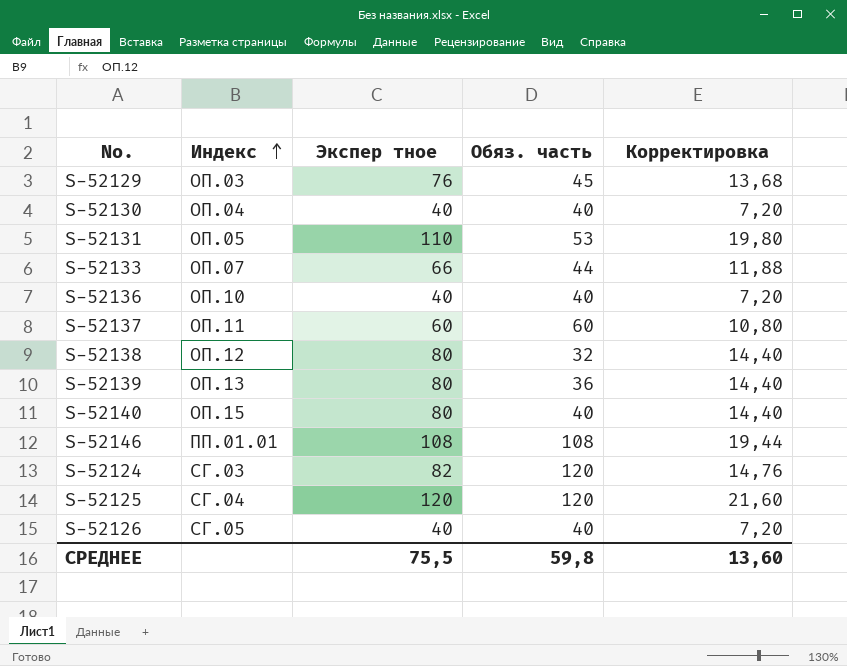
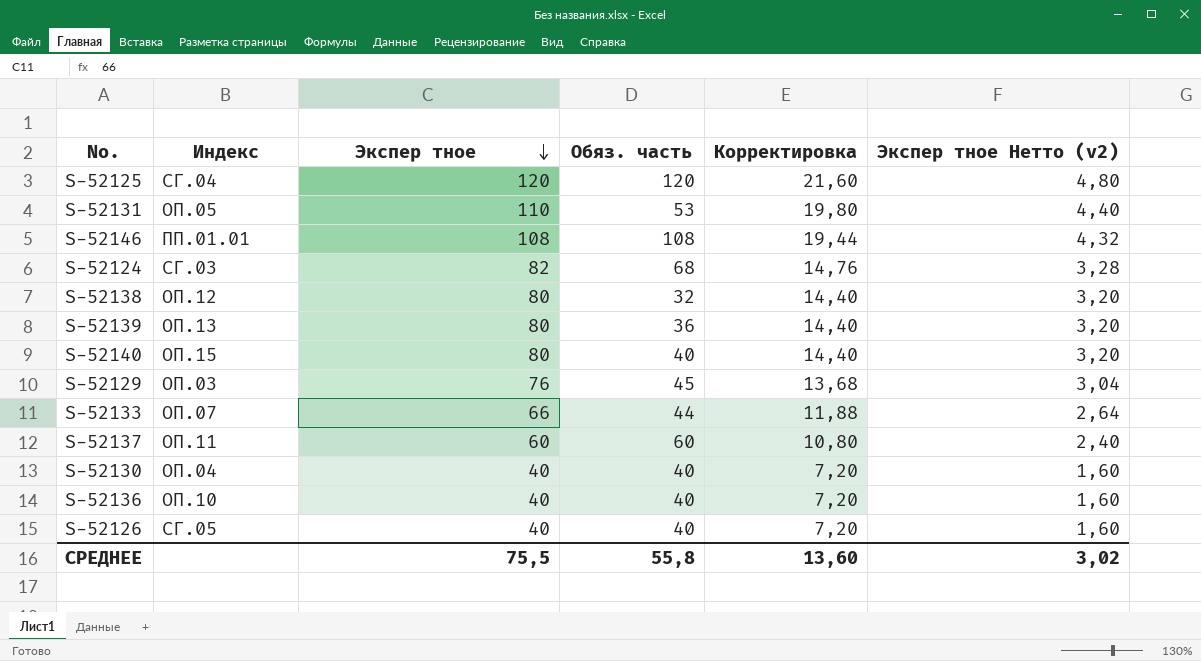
row order: Индекс ascending -> Экспер тное descending
column Экспер тное Нетто (v2) | formula: none -> [Экспер тное] * 0,04
S-52124 | Обяз. часть: 120 -> 68
СРЕДНЕЕ | Обяз. часть: 59,8 -> 55,8

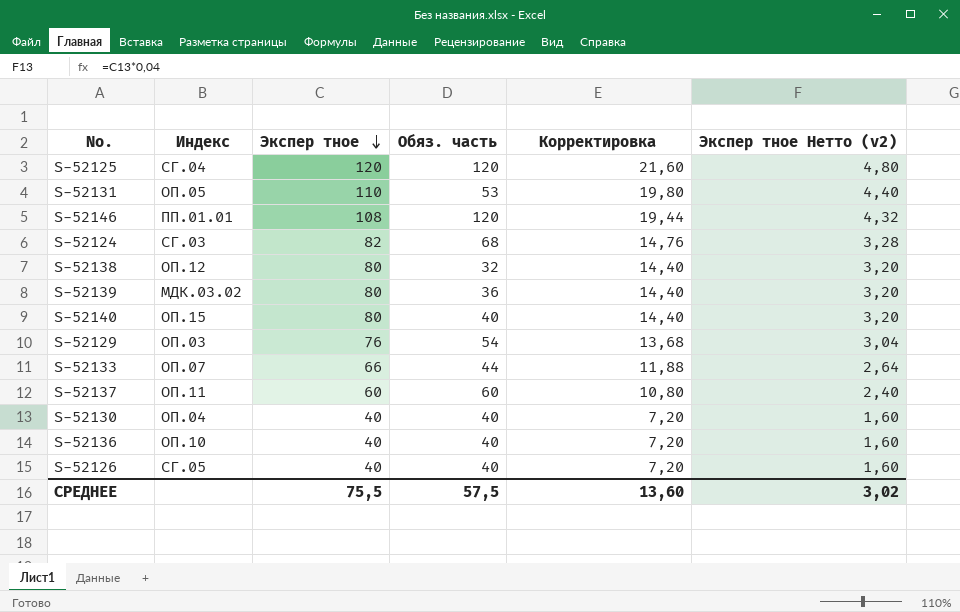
S-52146 | Обяз. часть: 108 -> 120
S-52139 | Индекс: ОП.13 -> МДК.03.02
S-52129 | Обяз. часть: 45 -> 54
СРЕДНЕЕ | Обяз. часть: 55,8 -> 57,5

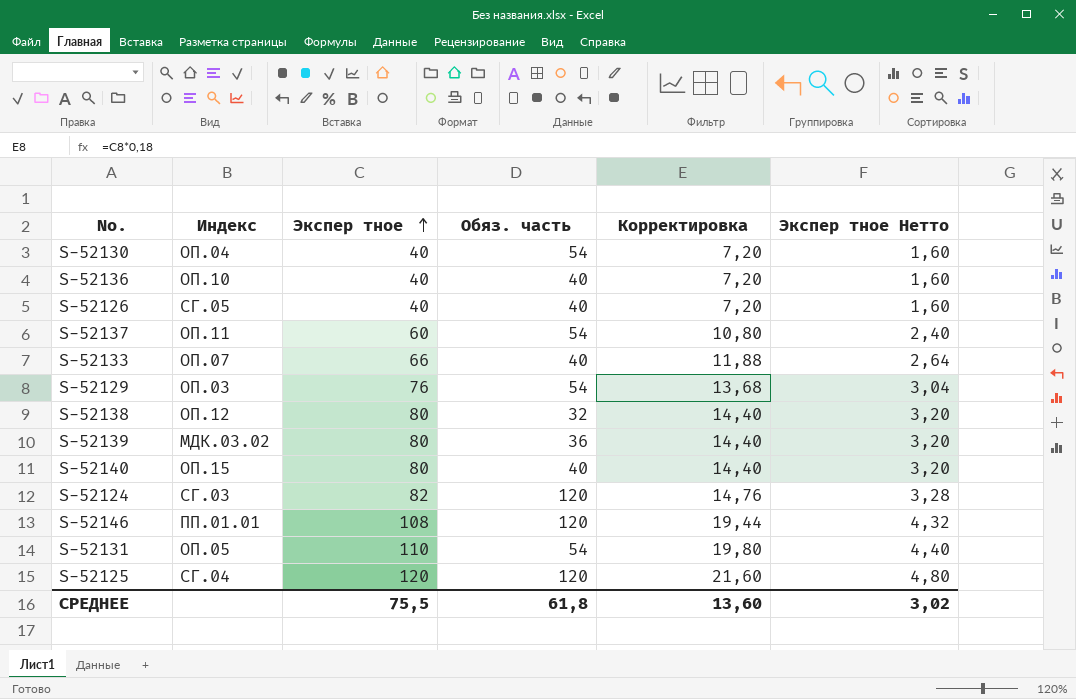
row order: Экспер тное descending -> Экспер тное ascending
column name: Экспер тное Нетто (v2) -> Экспер тное Нетто
S-52130 | Обяз. часть: 40 -> 54
S-52137 | Обяз. часть: 60 -> 54
S-52133 | Обяз. часть: 44 -> 40
S-52124 | Обяз. часть: 68 -> 120
S-52131 | Обяз. часть: 53 -> 54
СРЕДНЕЕ | Обяз. часть: 57,5 -> 61,8

